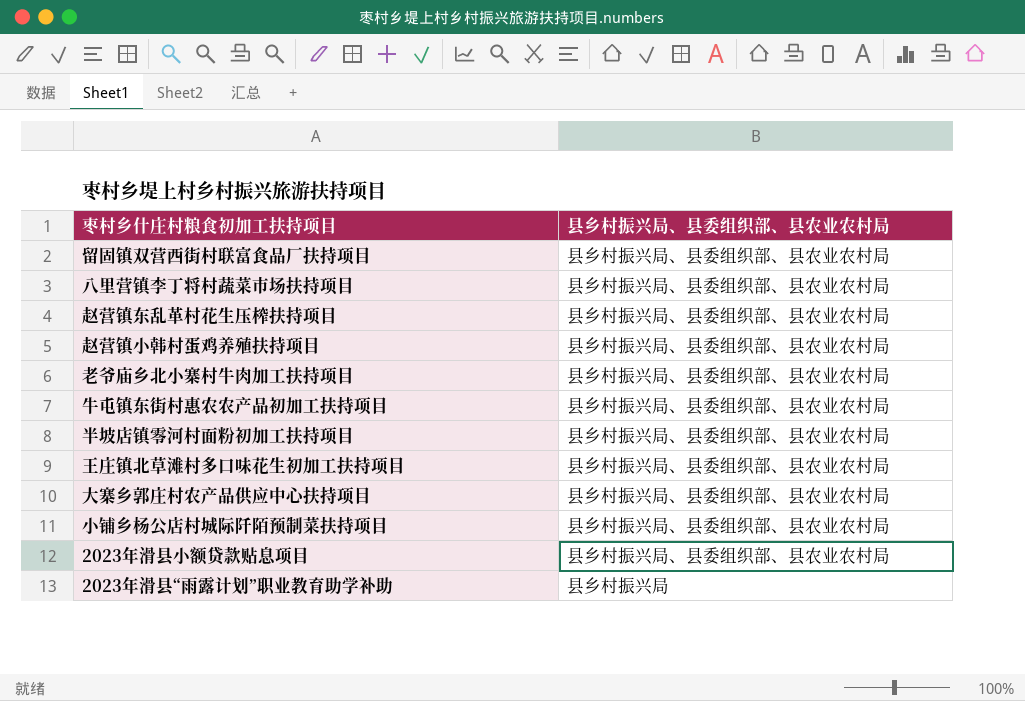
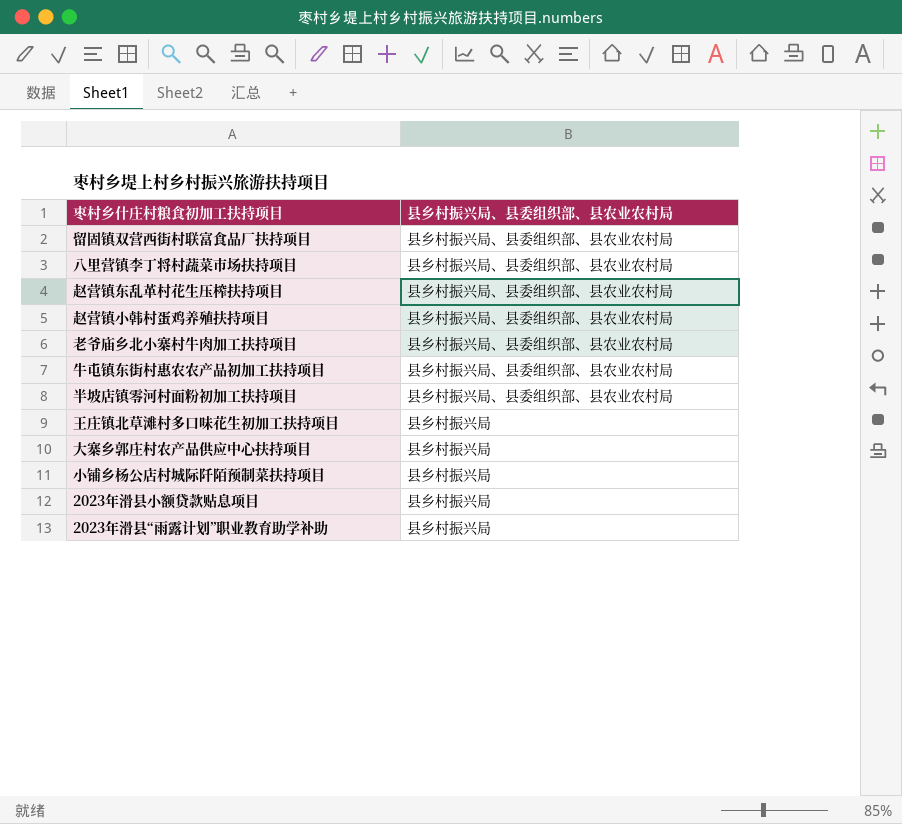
王庄镇北草滩村多口味花生初加工扶持项目 | 县乡村振兴局、县委组织部、县农业农村局: 县乡村振兴局、县委组织部、县农业农村局 -> 县乡村振兴局
大寨乡郭庄村农产品供应中心扶持项目 | 县乡村振兴局、县委组织部、县农业农村局: 县乡村振兴局、县委组织部、县农业农村局 -> 县乡村振兴局
小铺乡杨公店村城际阡陌预制菜扶持项目 | 县乡村振兴局、县委组织部、县农业农村局: 县乡村振兴局、县委组织部、县农业农村局 -> 县乡村振兴局
2023年滑县小额贷款贴息项目 | 县乡村振兴局、县委组织部、县农业农村局: 县乡村振兴局、县委组织部、县农业农村局 -> 县乡村振兴局

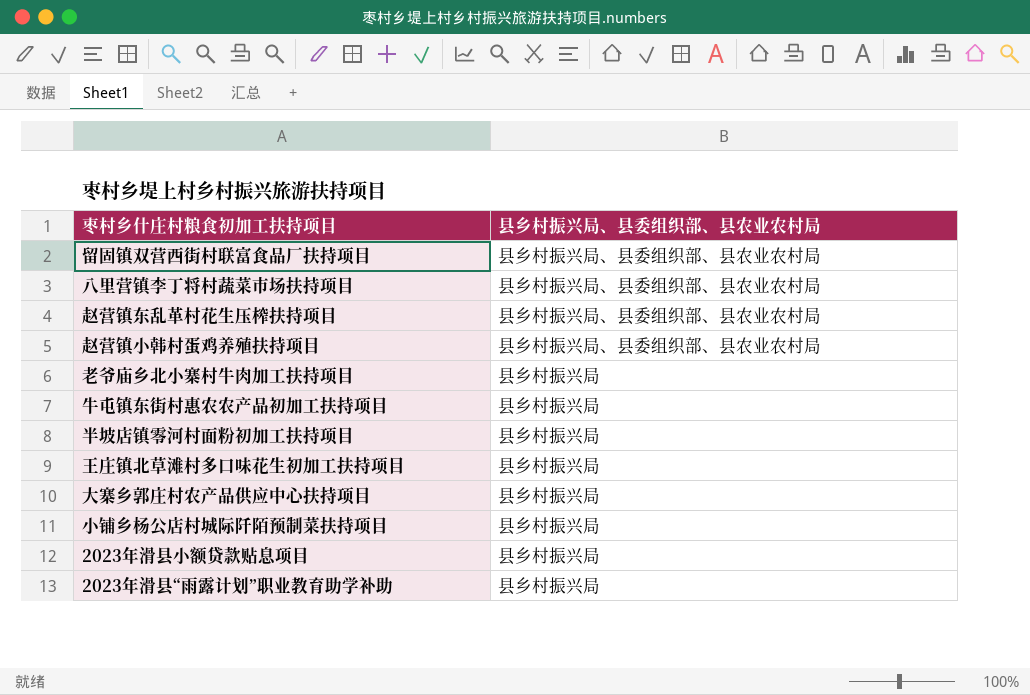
老爷庙乡北小寨村牛肉加工扶持项目 | 县乡村振兴局、县委组织部、县农业农村局: 县乡村振兴局、县委组织部、县农业农村局 -> 县乡村振兴局
牛屯镇东街村惠农农产品初加工扶持项目 | 县乡村振兴局、县委组织部、县农业农村局: 县乡村振兴局、县委组织部、县农业农村局 -> 县乡村振兴局
半坡店镇零河村面粉初加工扶持项目 | 县乡村振兴局、县委组织部、县农业农村局: 县乡村振兴局、县委组织部、县农业农村局 -> 县乡村振兴局

